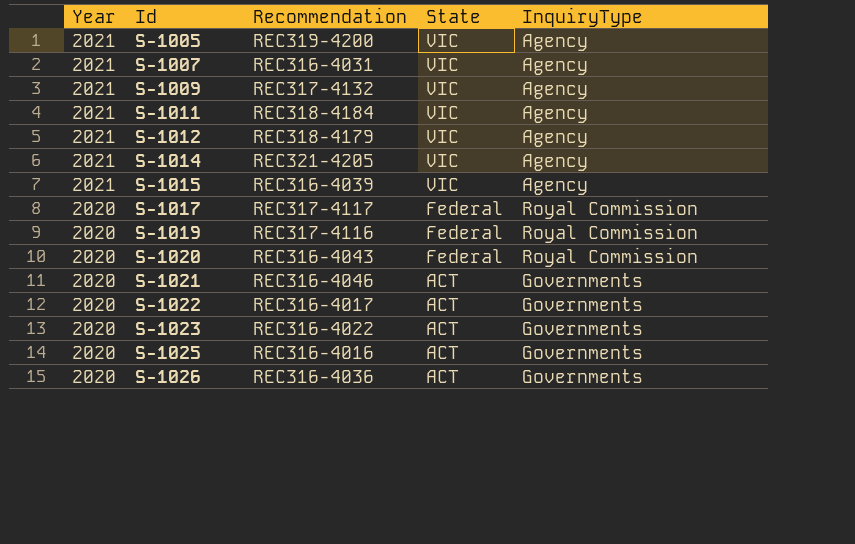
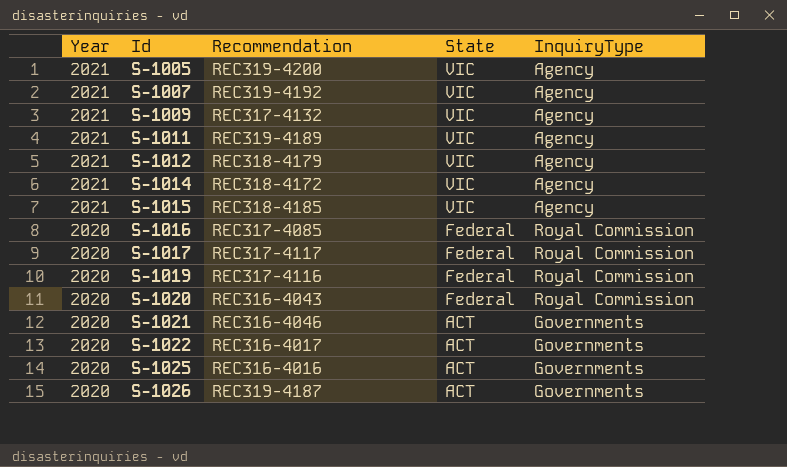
row S-1023: 2020 | REC316-4022 | ACT | Governments -> none
S-1007 | Recommendation: REC316-4031 -> REC319-4192
S-1011 | Recommendation: REC318-4184 -> REC319-4189
S-1014 | Recommendation: REC321-4205 -> REC318-4172
S-1015 | Recommendation: REC316-4039 -> REC318-4185
row S-1016: none -> 2020 | REC317-4085 | Federal | Royal Commission
S-1026 | Recommendation: REC316-4036 -> REC319-4187

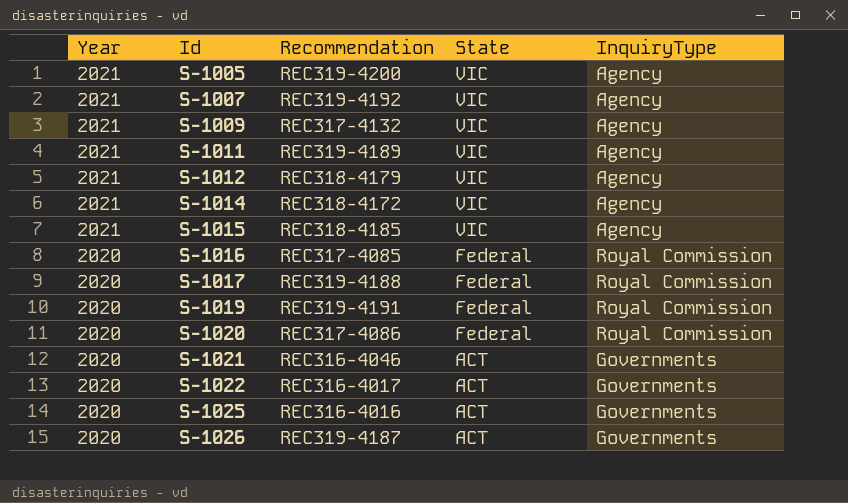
S-1017 | Recommendation: REC317-4117 -> REC319-4188
S-1019 | Recommendation: REC317-4116 -> REC319-4191
S-1020 | Recommendation: REC316-4043 -> REC317-4086

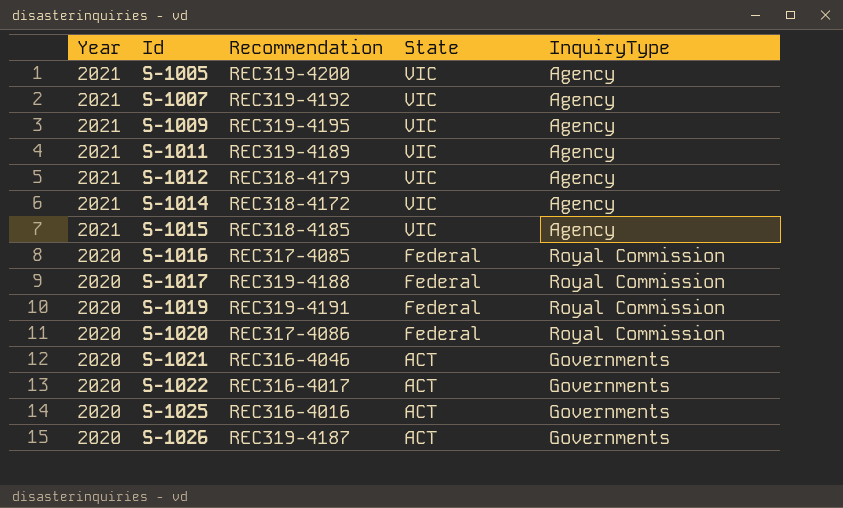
S-1009 | Recommendation: REC317-4132 -> REC319-4195

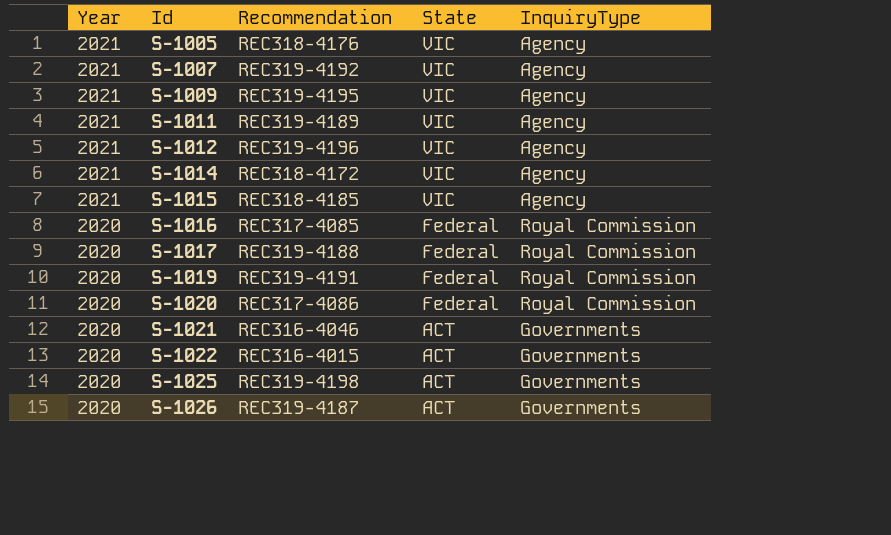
S-1005 | Recommendation: REC319-4200 -> REC318-4176
S-1012 | Recommendation: REC318-4179 -> REC319-4196
S-1022 | Recommendation: REC316-4017 -> REC316-4015
S-1025 | Recommendation: REC316-4016 -> REC319-4198

